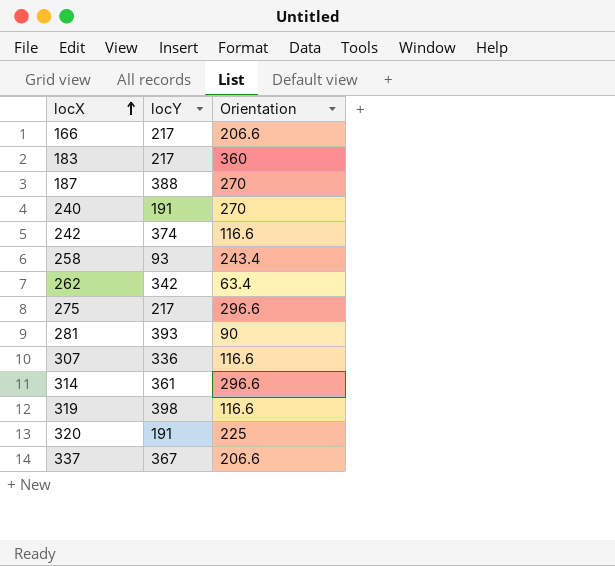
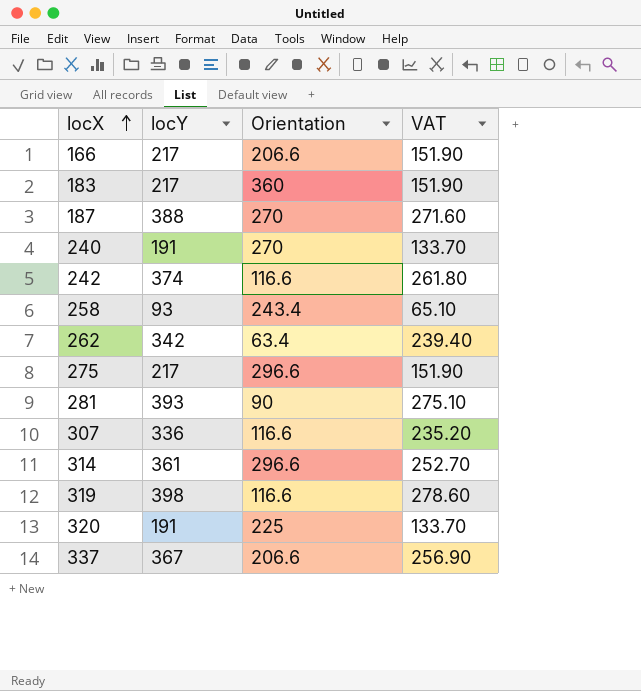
column VAT | formula: none -> [locY] * 0.7

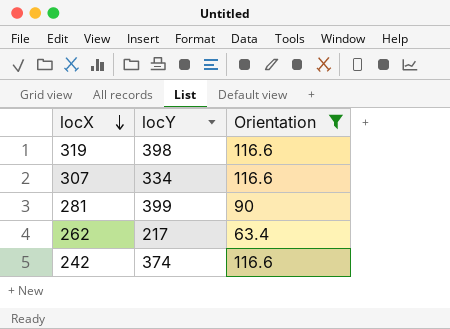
filter: none -> Orientation <= 116.6
row order: locX ascending -> locX descending
column VAT | formula: [locY] * 0.7 -> none
307 | locY: 336 -> 334
281 | locY: 393 -> 399
262 | locY: 342 -> 217

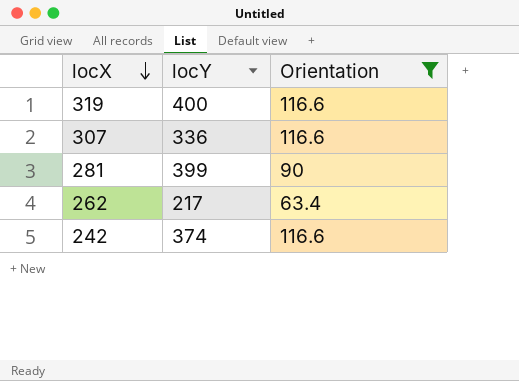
319 | locY: 398 -> 400
307 | locY: 334 -> 336

